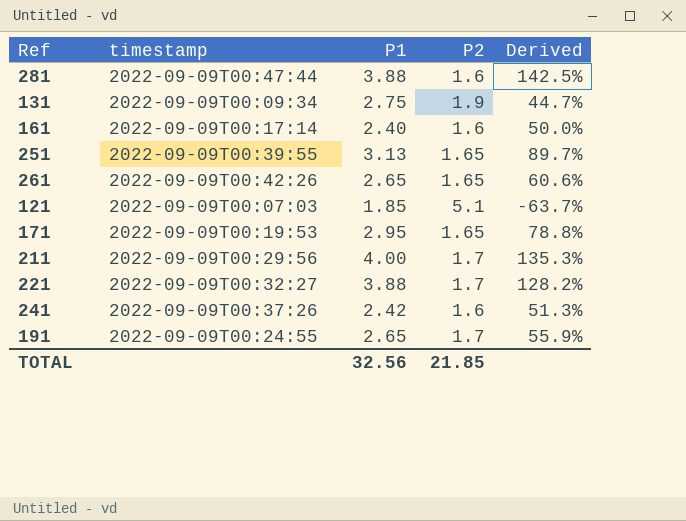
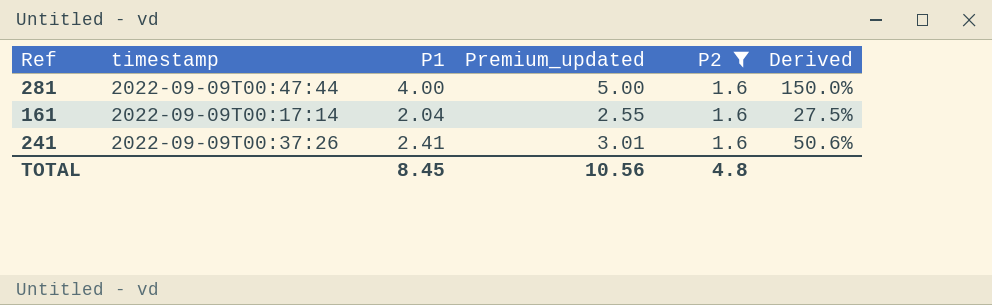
filter: none -> P2 = 1.6
column Premium_updated | formula: none -> [P1] * 1.25
281 | P1: 3.88 -> 4.00
281 | Derived: 142.5% -> 150.0%
161 | P1: 2.40 -> 2.04
161 | Derived: 50.0% -> 27.5%
241 | P1: 2.42 -> 2.41
241 | Derived: 51.3% -> 50.6%
TOTAL | P1: 32.56 -> 8.45
TOTAL | P2: 21.85 -> 4.8

